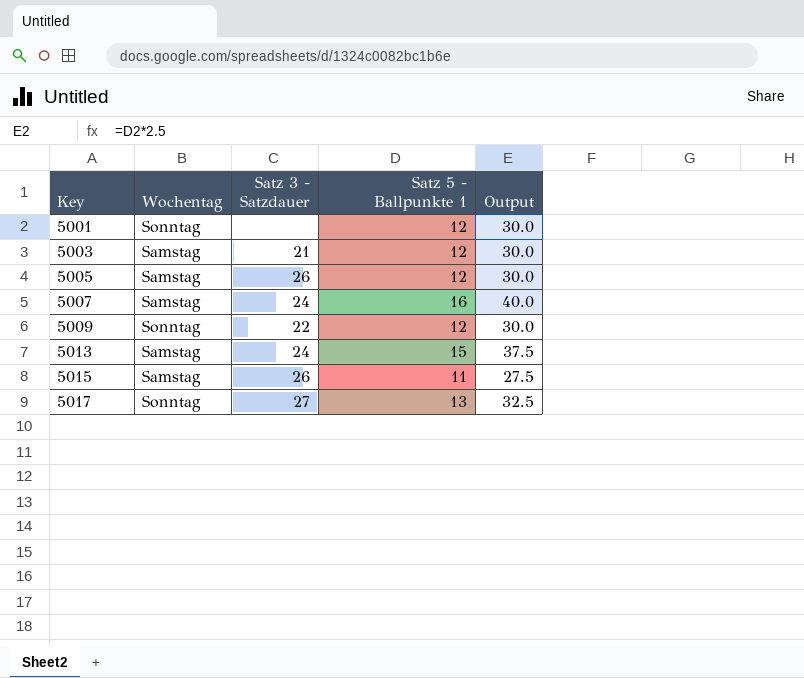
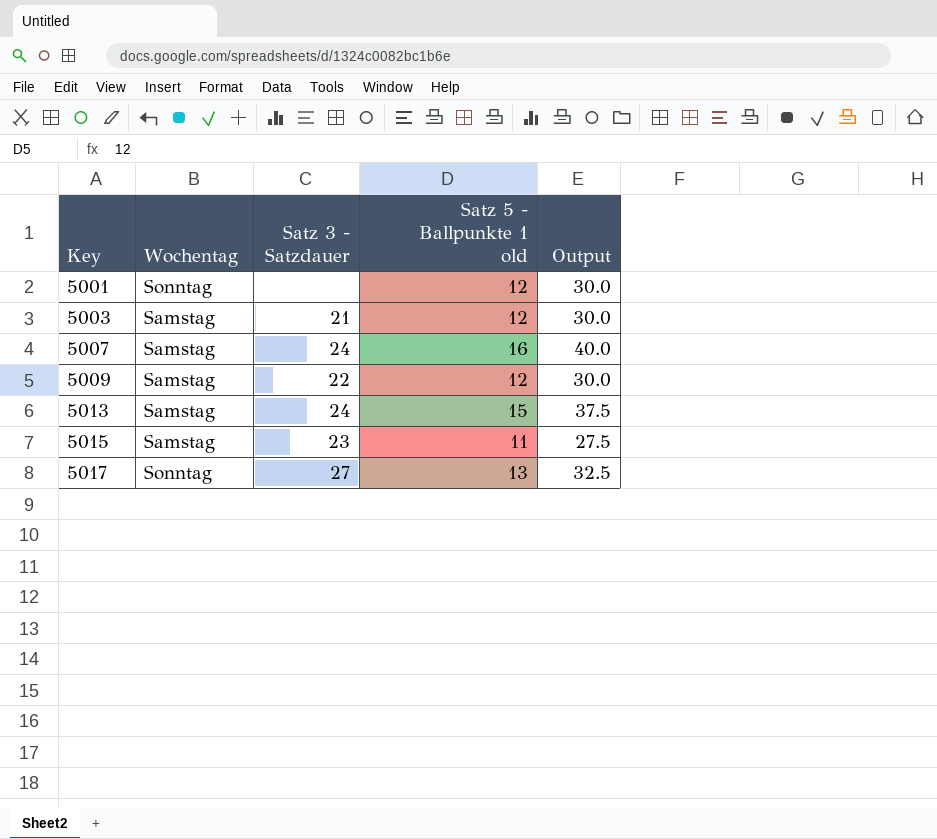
column name: Satz 5 - Ballpunkte 1 -> Satz 5 - Ballpunkte 1 old
row 5005: Samstag | 26 | 12 | 30.0 -> none
5009 | Wochentag: Sonntag -> Samstag
5015 | Satz 3 - Satzdauer: 26 -> 23

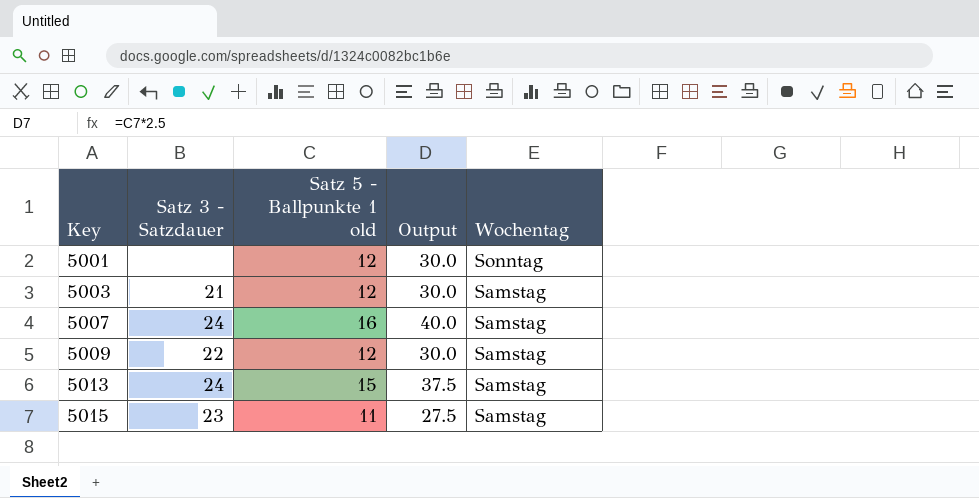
column Wochentag | position: 2 -> 5
row 5017: Sonntag | 27 | 13 | 32.5 -> none

